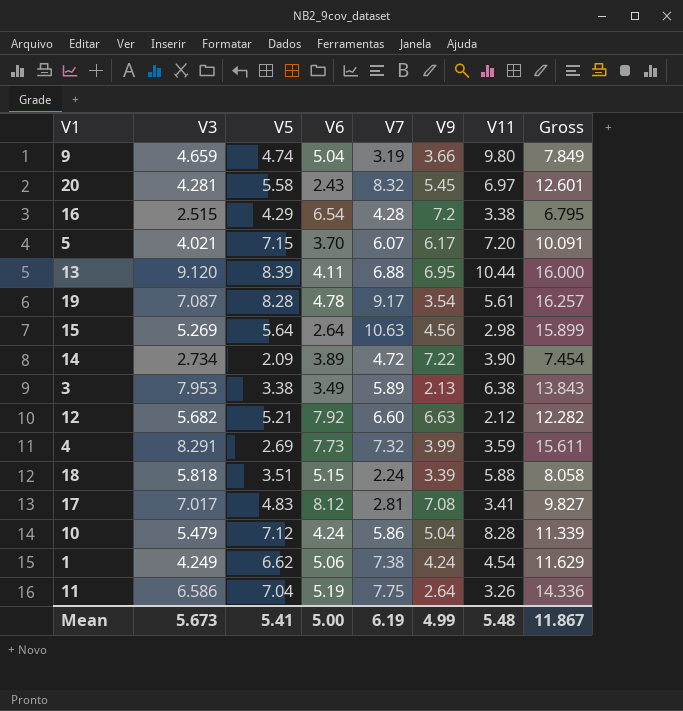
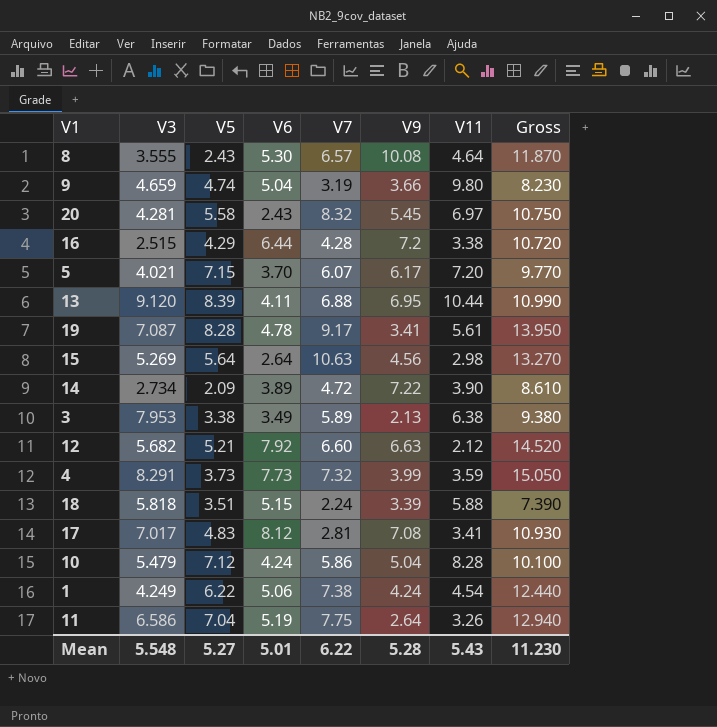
column Gross | formula: [V3] + [V7] -> [V6] + [V7]
row 8: none -> 3.555 | 2.43 | 5.30 | 6.57 | 10.08 | 4.64 | 11.870
16 | V6: 6.54 -> 6.44
19 | V9: 3.54 -> 3.41
4 | V5: 2.69 -> 3.73
1 | V5: 6.62 -> 6.22
Mean | V3: 5.673 -> 5.548
Mean | V5: 5.41 -> 5.27
Mean | V6: 5.00 -> 5.01
Mean | V7: 6.19 -> 6.22
Mean | V9: 4.99 -> 5.28
Mean | V11: 5.48 -> 5.43
Mean | Gross: 11.867 -> 11.230

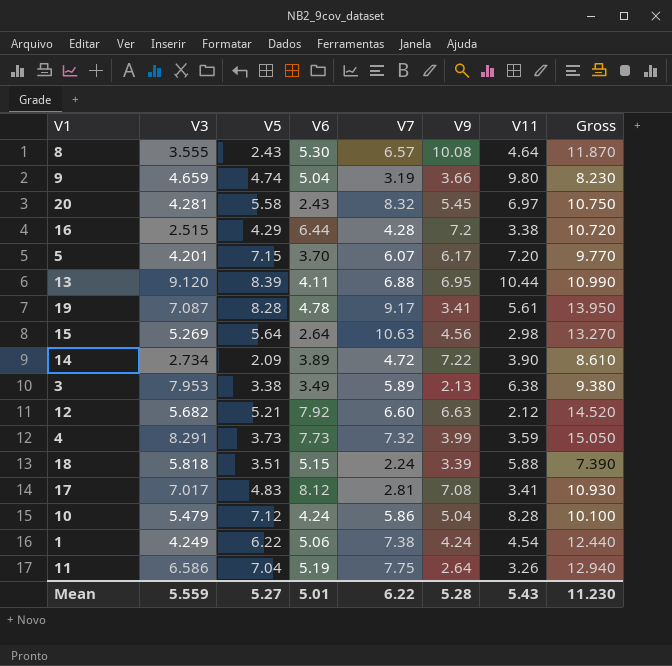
5 | V3: 4.021 -> 4.201
Mean | V3: 5.548 -> 5.559

